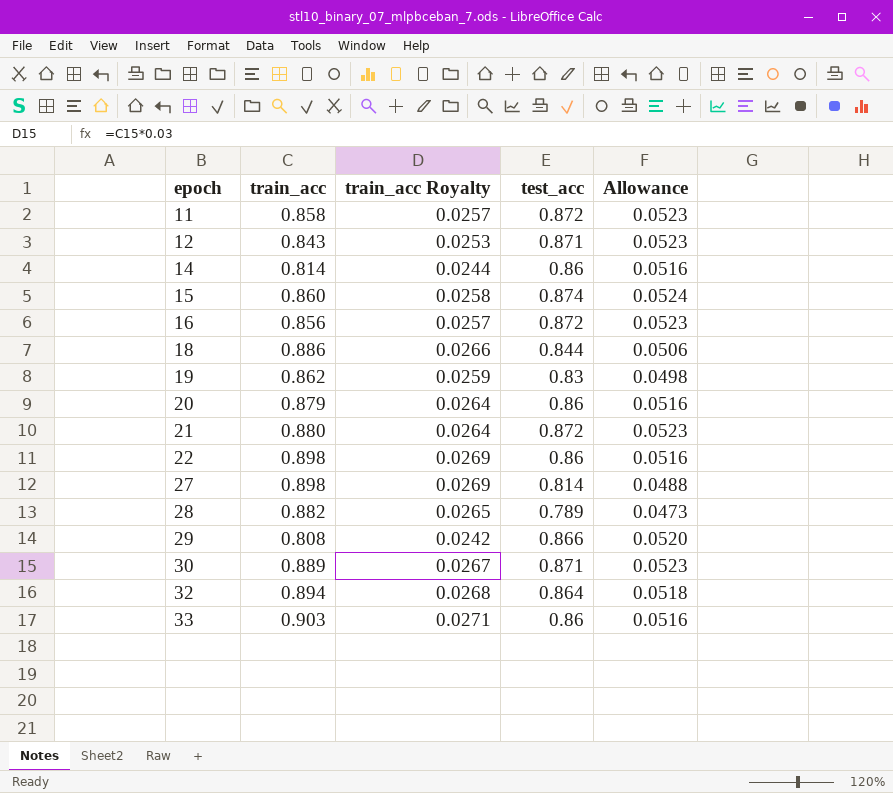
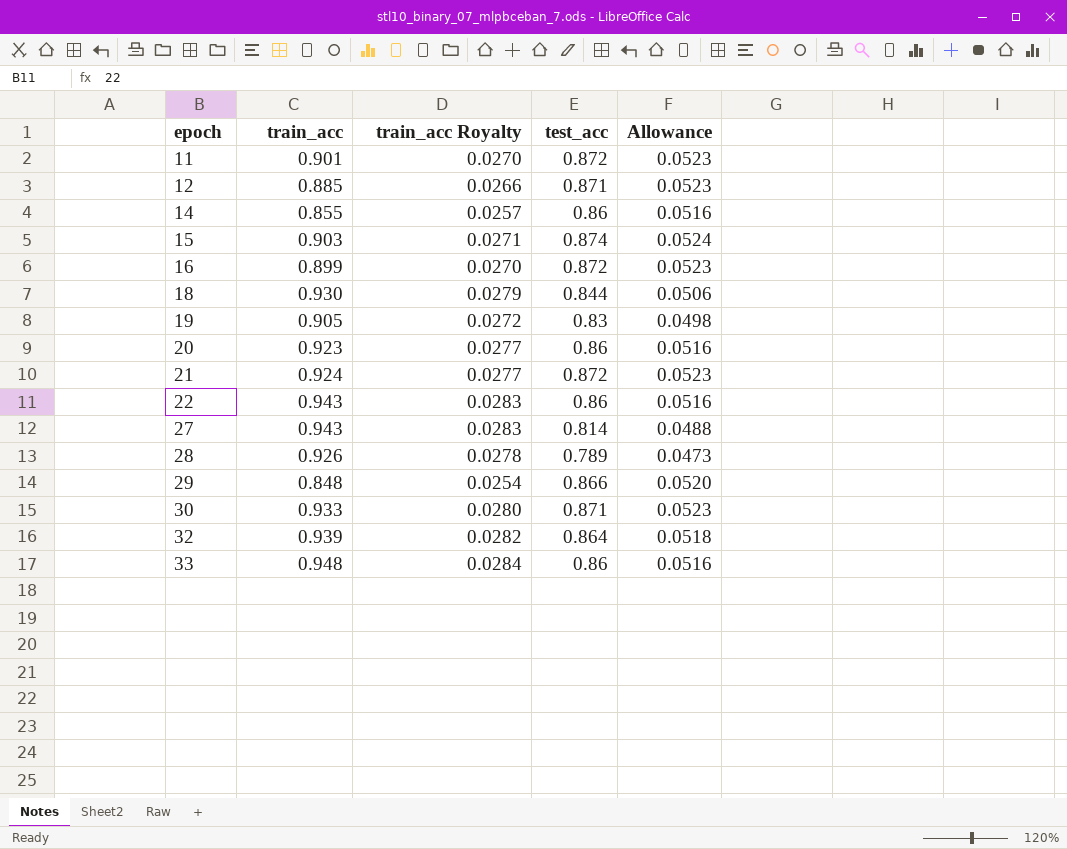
11 | train_acc: 0.858 -> 0.901
11 | train_acc Royalty: 0.0257 -> 0.0270
12 | train_acc: 0.843 -> 0.885
12 | train_acc Royalty: 0.0253 -> 0.0266
14 | train_acc: 0.814 -> 0.855
14 | train_acc Royalty: 0.0244 -> 0.0257
15 | train_acc: 0.860 -> 0.903
15 | train_acc Royalty: 0.0258 -> 0.0271
16 | train_acc: 0.856 -> 0.899
16 | train_acc Royalty: 0.0257 -> 0.0270
18 | train_acc: 0.886 -> 0.930
18 | train_acc Royalty: 0.0266 -> 0.0279
19 | train_acc: 0.862 -> 0.905
19 | train_acc Royalty: 0.0259 -> 0.0272
20 | train_acc: 0.879 -> 0.923
20 | train_acc Royalty: 0.0264 -> 0.0277
21 | train_acc: 0.880 -> 0.924
21 | train_acc Royalty: 0.0264 -> 0.0277
22 | train_acc: 0.898 -> 0.943
22 | train_acc Royalty: 0.0269 -> 0.0283
27 | train_acc: 0.898 -> 0.943
27 | train_acc Royalty: 0.0269 -> 0.0283
28 | train_acc: 0.882 -> 0.926
28 | train_acc Royalty: 0.0265 -> 0.0278
29 | train_acc: 0.808 -> 0.848
29 | train_acc Royalty: 0.0242 -> 0.0254
30 | train_acc: 0.889 -> 0.933
30 | train_acc Royalty: 0.0267 -> 0.0280
32 | train_acc: 0.894 -> 0.939
32 | train_acc Royalty: 0.0268 -> 0.0282
33 | train_acc: 0.903 -> 0.948
33 | train_acc Royalty: 0.0271 -> 0.0284

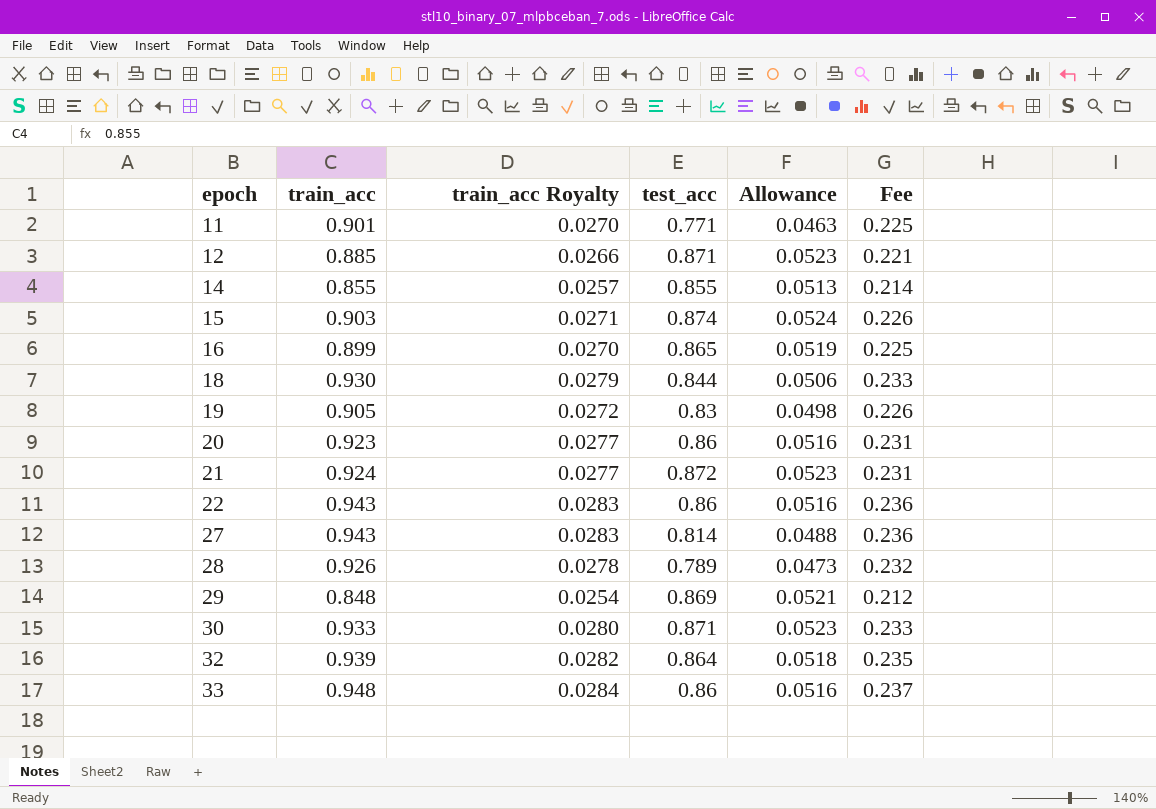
column Fee | formula: none -> [train_acc] * 0.25
11 | test_acc: 0.872 -> 0.771
11 | Allowance: 0.0523 -> 0.0463
14 | test_acc: 0.86 -> 0.855
14 | Allowance: 0.0516 -> 0.0513
16 | test_acc: 0.872 -> 0.865
16 | Allowance: 0.0523 -> 0.0519
29 | test_acc: 0.866 -> 0.869
29 | Allowance: 0.0520 -> 0.0521

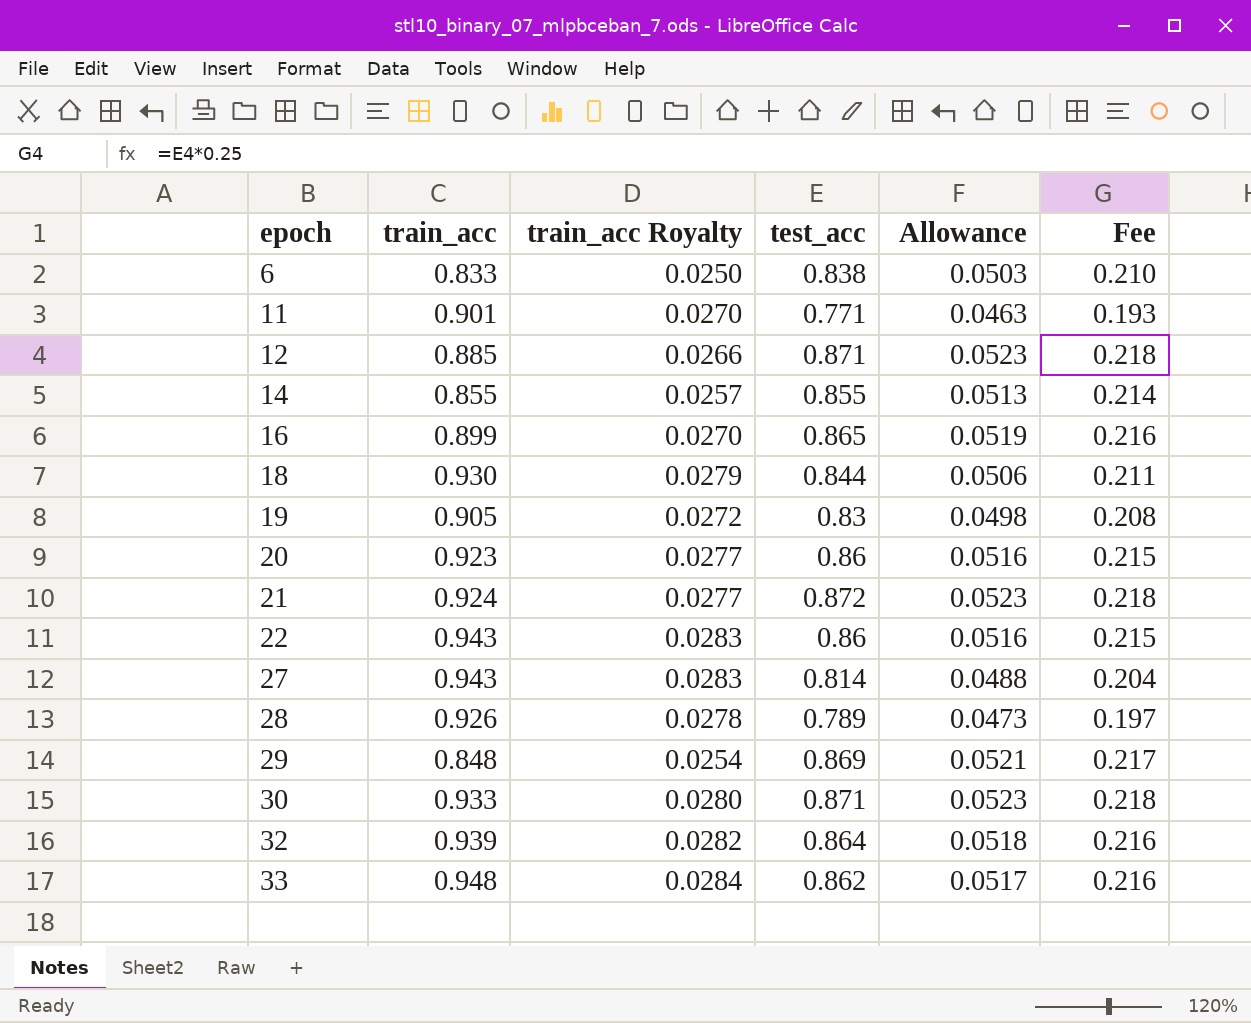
column Fee | formula: [train_acc] * 0.25 -> [test_acc] * 0.25
row 15: 0.903 | 0.0271 | 0.874 | 0.0524 | 0.226 -> none
row 6: none -> 0.833 | 0.0250 | 0.838 | 0.0503 | 0.210
33 | test_acc: 0.86 -> 0.862
33 | Allowance: 0.0516 -> 0.0517

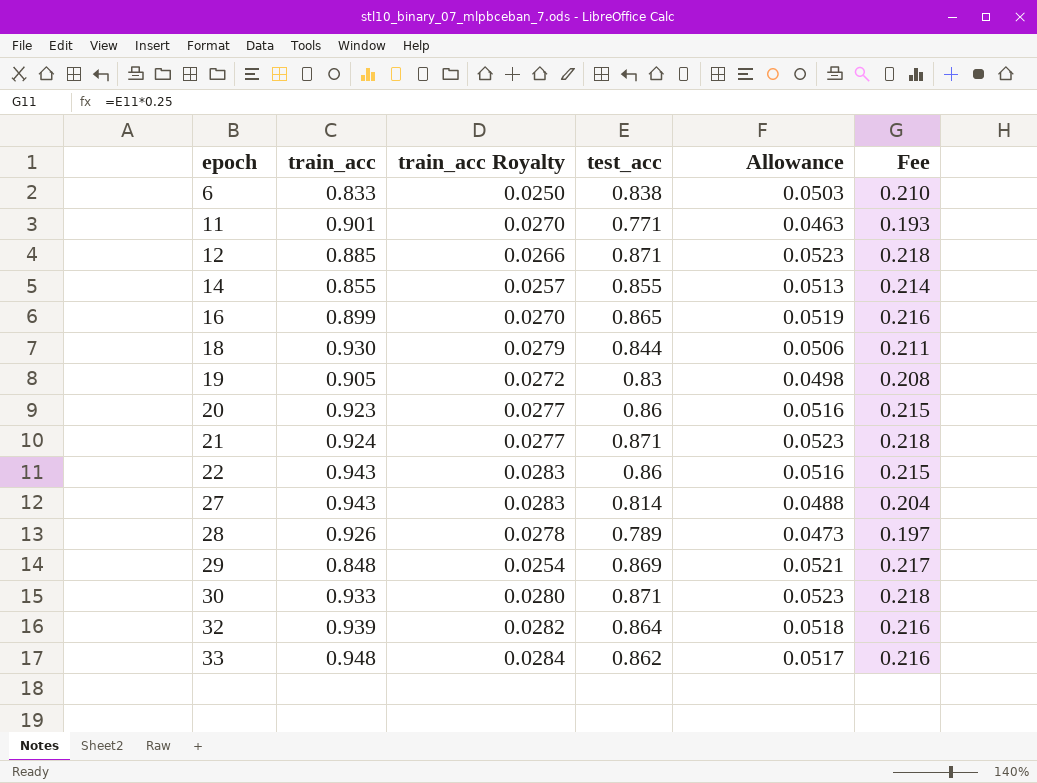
21 | test_acc: 0.872 -> 0.871

